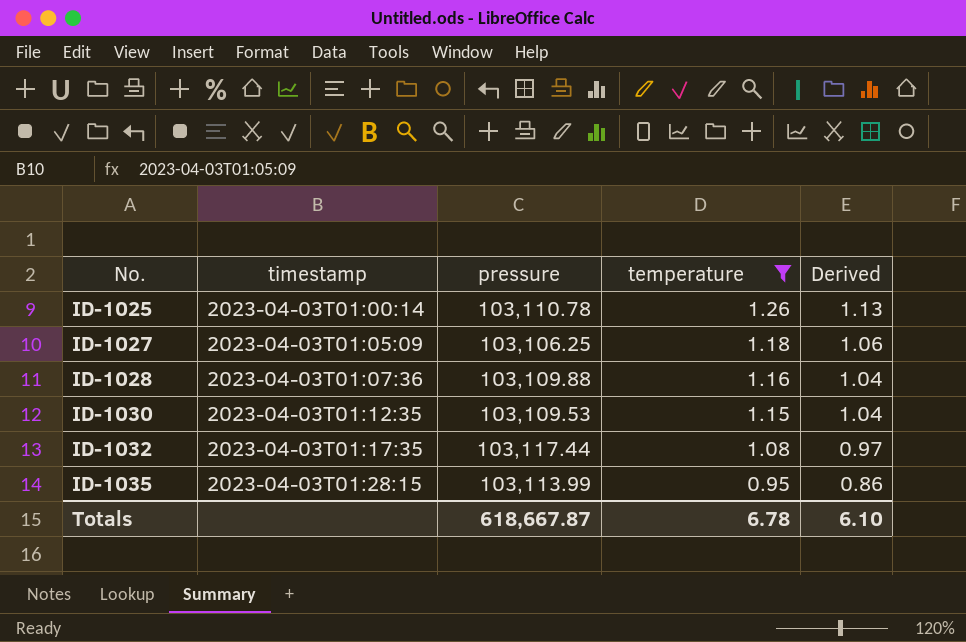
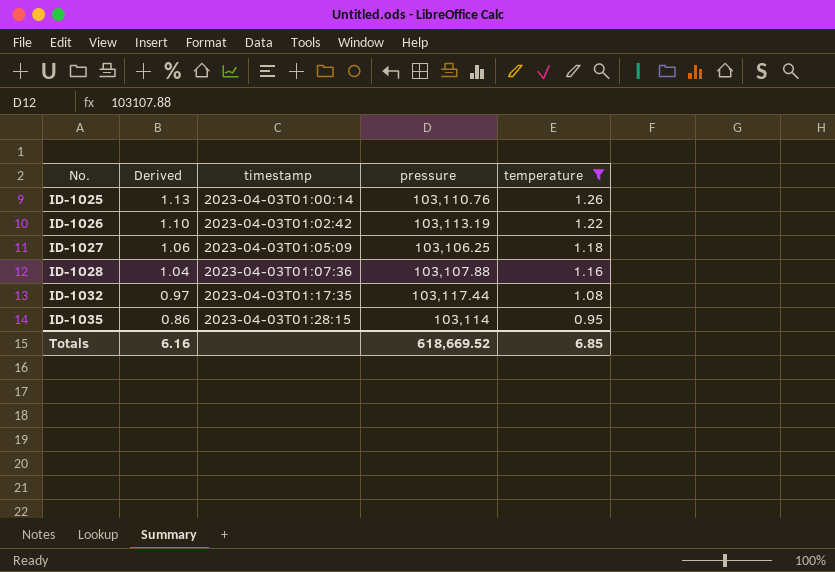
column Derived | position: 5 -> 2
row ID-1030: 2023-04-03T01:12:35 | 103,109.53 | 1.15 | 1.04 -> none
ID-1025 | pressure: 103,110.78 -> 103,110.76
row ID-1026: none -> 1.10 | 2023-04-03T01:02:42 | 103,113.19 | 1.22
ID-1028 | pressure: 103,109.88 -> 103,107.88
ID-1035 | pressure: 103,113.99 -> 103,114
Totals | Derived: 6.10 -> 6.16
Totals | pressure: 618,667.87 -> 618,669.52
Totals | temperature: 6.78 -> 6.85

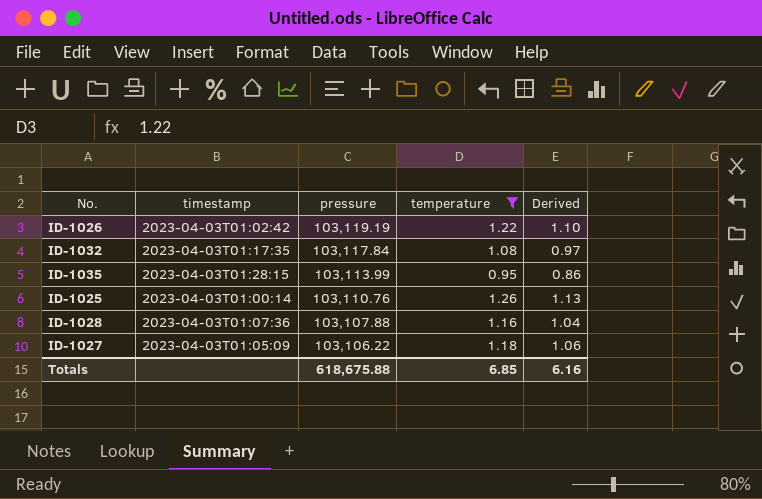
row order: No. ascending -> pressure descending
column Derived | position: 2 -> 5
ID-1026 | pressure: 103,113.19 -> 103,119.19
ID-1032 | pressure: 103,117.44 -> 103,117.84
ID-1035 | pressure: 103,114 -> 103,113.99
ID-1027 | pressure: 103,106.25 -> 103,106.22
Totals | pressure: 618,669.52 -> 618,675.88

